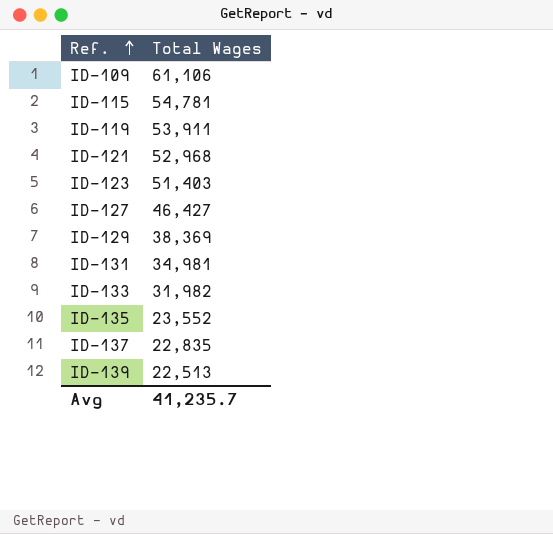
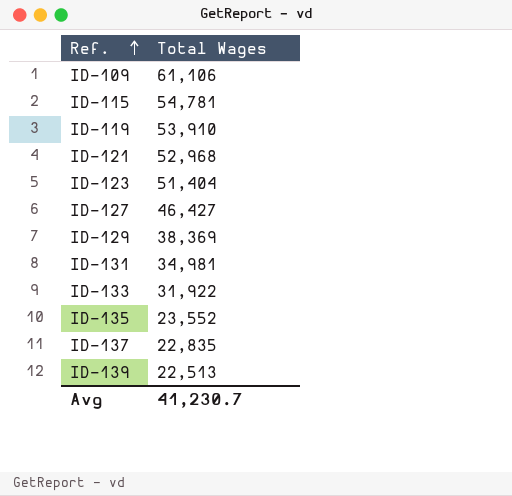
ID-119 | Total Wages: 53,911 -> 53,910
ID-123 | Total Wages: 51,403 -> 51,404
ID-133 | Total Wages: 31,982 -> 31,922
Avg | Total Wages: 41,235.7 -> 41,230.7

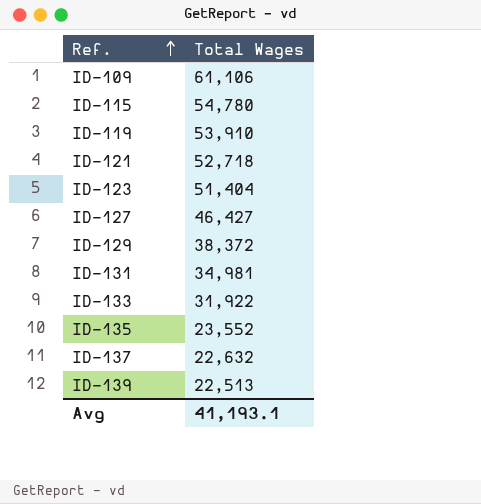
ID-115 | Total Wages: 54,781 -> 54,780
ID-121 | Total Wages: 52,968 -> 52,718
ID-129 | Total Wages: 38,369 -> 38,372
ID-137 | Total Wages: 22,835 -> 22,632
Avg | Total Wages: 41,230.7 -> 41,193.1

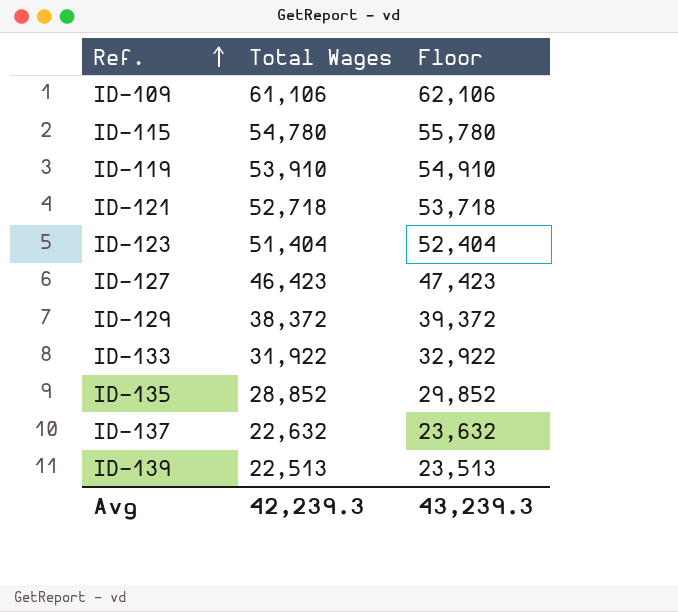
column Floor | formula: none -> [Total Wages] + 1000
row ID-131: 34,981 -> none
ID-127 | Total Wages: 46,427 -> 46,423
ID-135 | Total Wages: 23,552 -> 28,852
Avg | Total Wages: 41,193.1 -> 42,239.3

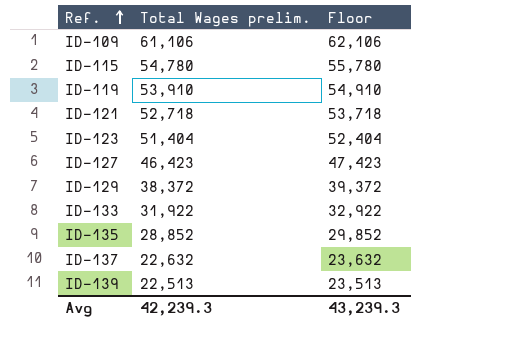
column name: Total Wages -> Total Wages prelim.

